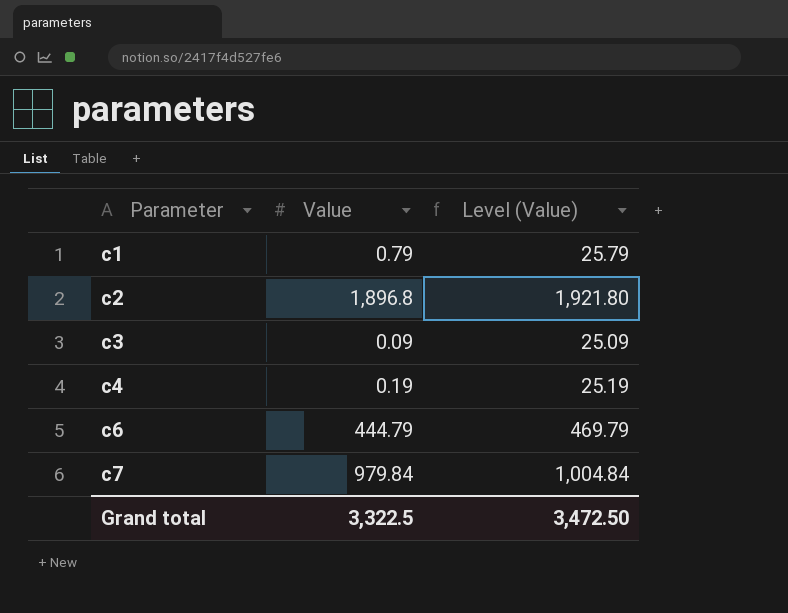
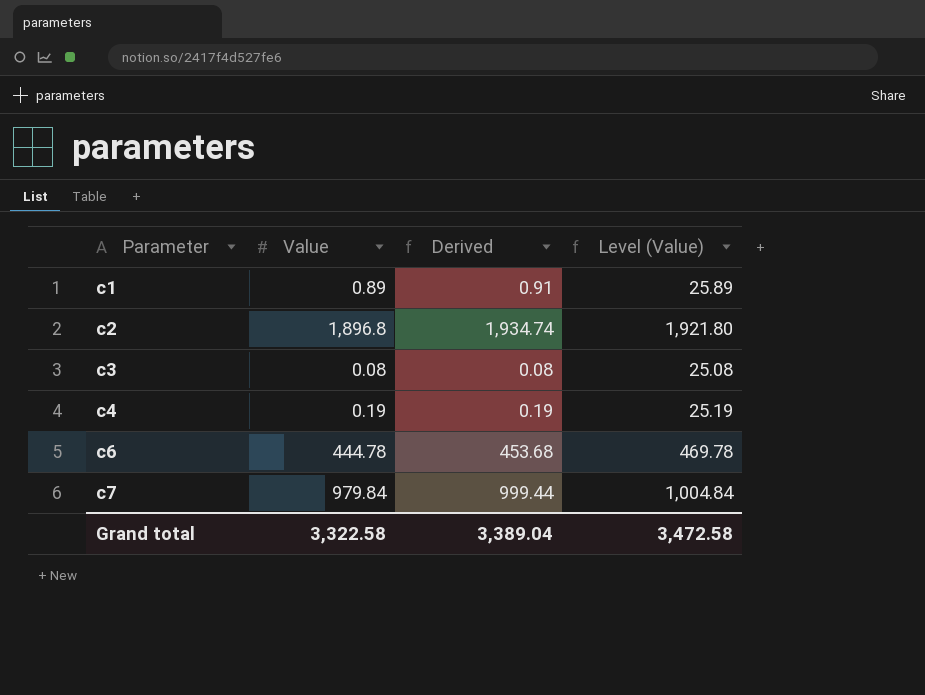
column Derived | formula: none -> [Value] * 1.02
c1 | Value: 0.79 -> 0.89
c1 | Level (Value): 25.79 -> 25.89
c3 | Value: 0.09 -> 0.08
c3 | Level (Value): 25.09 -> 25.08
c6 | Value: 444.79 -> 444.78
c6 | Level (Value): 469.79 -> 469.78
Grand total | Value: 3,322.5 -> 3,322.58
Grand total | Level (Value): 3,472.50 -> 3,472.58

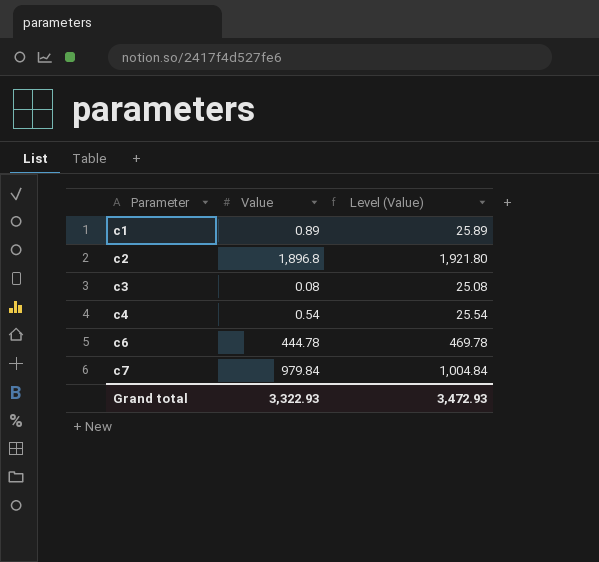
column Derived | formula: [Value] * 1.02 -> none
c4 | Value: 0.19 -> 0.54
c4 | Level (Value): 25.19 -> 25.54
Grand total | Value: 3,322.58 -> 3,322.93
Grand total | Level (Value): 3,472.58 -> 3,472.93

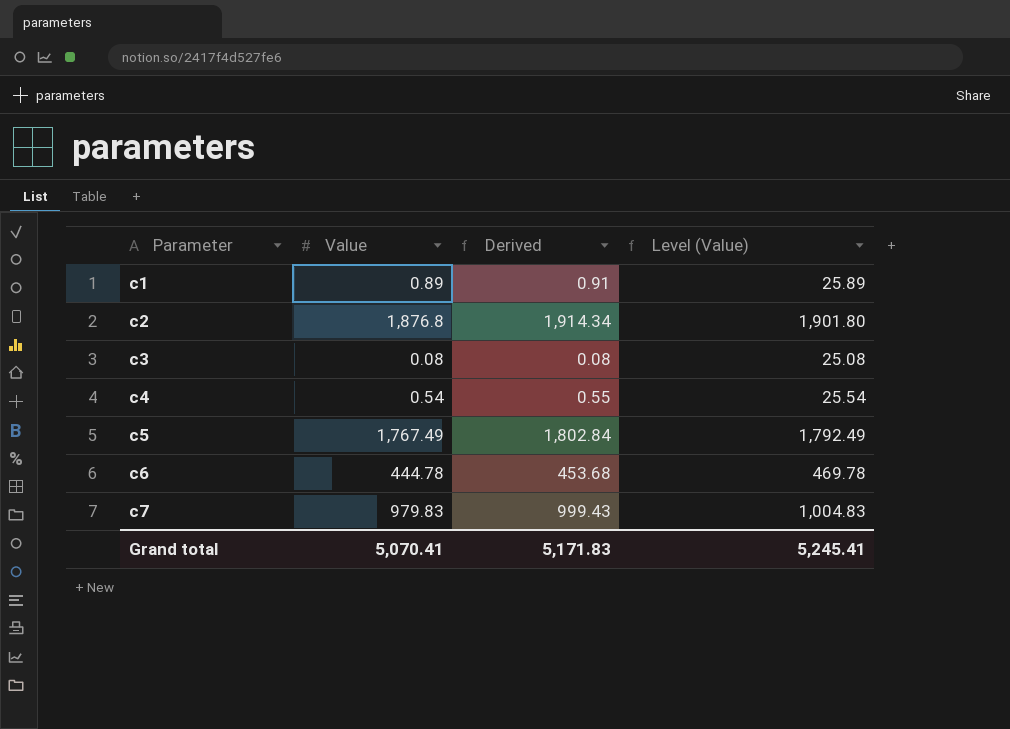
column Derived | formula: none -> [Value] * 1.02
c2 | Value: 1,896.8 -> 1,876.8
c2 | Level (Value): 1,921.80 -> 1,901.80
row c5: none -> 1,767.49 | 1,802.84 | 1,792.49
c7 | Value: 979.84 -> 979.83
c7 | Level (Value): 1,004.84 -> 1,004.83
Grand total | Value: 3,322.93 -> 5,070.41
Grand total | Level (Value): 3,472.93 -> 5,245.41

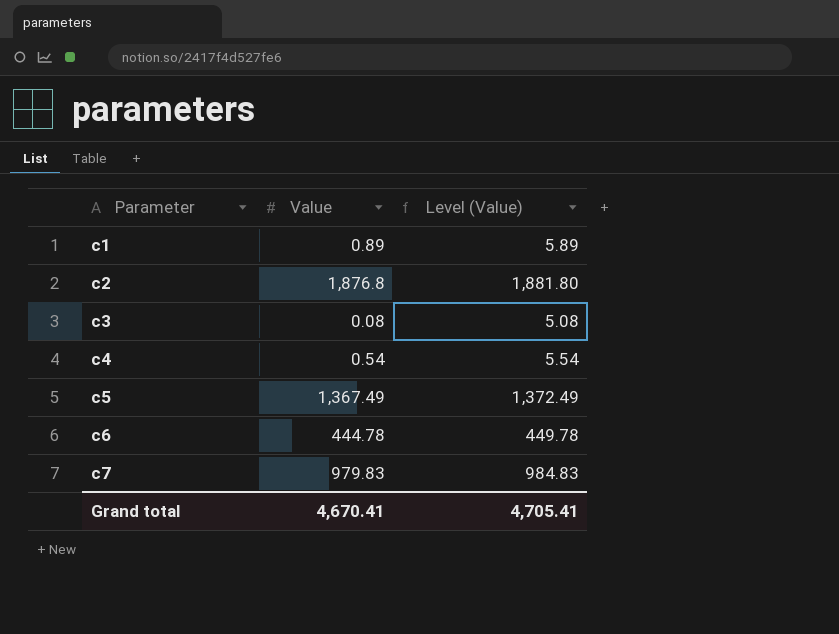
column Derived | formula: [Value] * 1.02 -> none
column Level (Value) | formula: [Value] + 25 -> [Value] + 5
c5 | Value: 1,767.49 -> 1,367.49
Grand total | Value: 5,070.41 -> 4,670.41
Grand total | Level (Value): 5,245.41 -> 4,705.41

